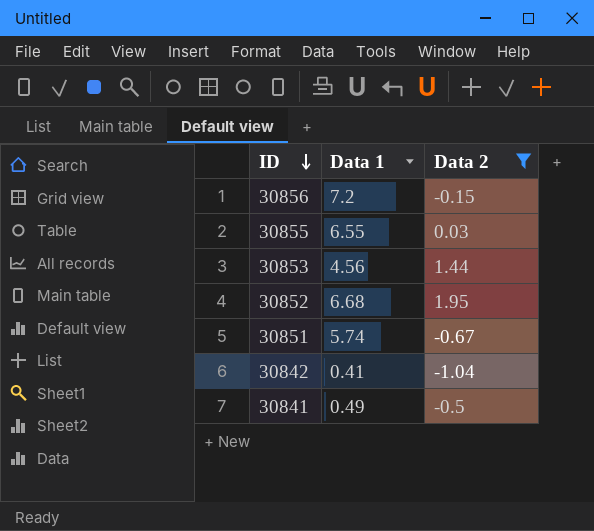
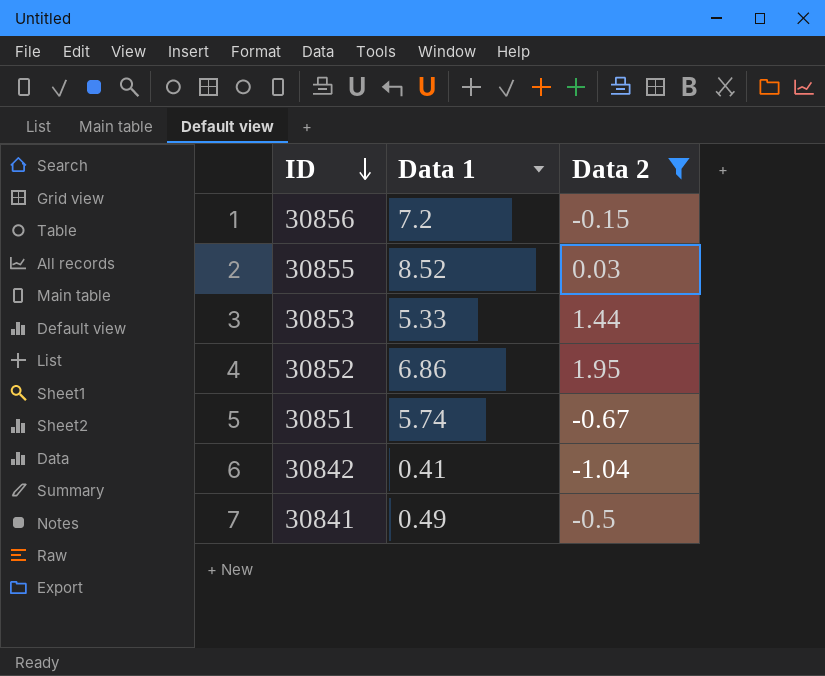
30855 | Data 1: 6.55 -> 8.52
30853 | Data 1: 4.56 -> 5.33
30852 | Data 1: 6.68 -> 6.86

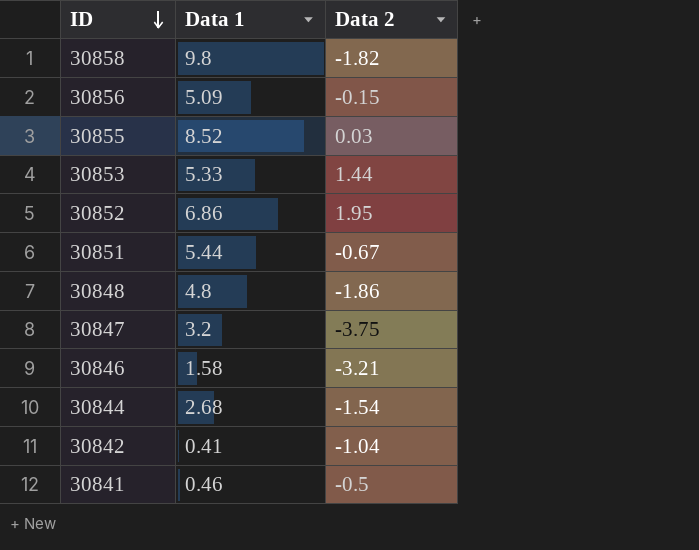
filter: Data 2 >= -1.04 -> none
30856 | Data 1: 7.2 -> 5.09
30851 | Data 1: 5.74 -> 5.44
30841 | Data 1: 0.49 -> 0.46

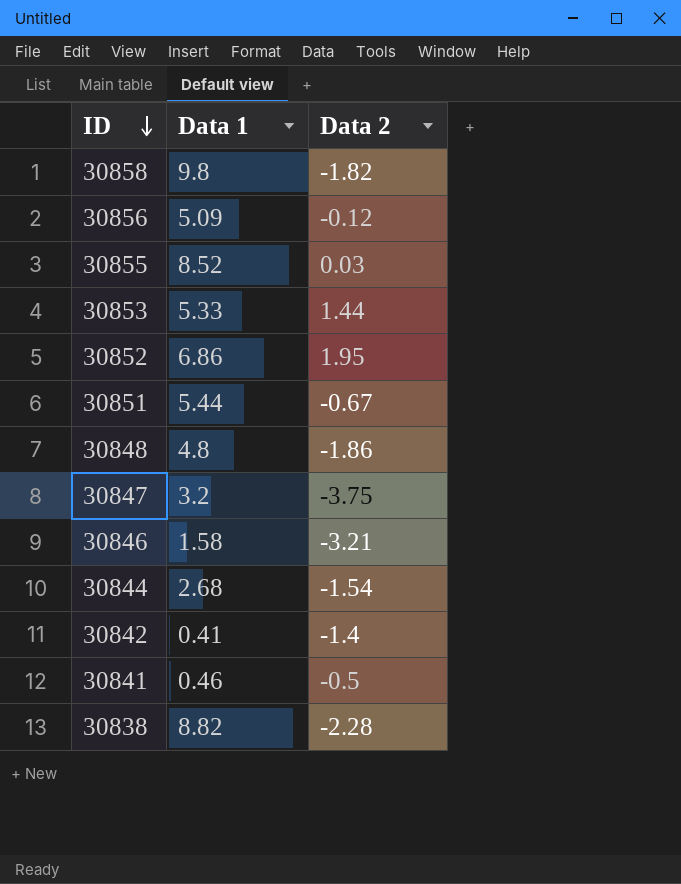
30856 | Data 2: -0.15 -> -0.12
30842 | Data 2: -1.04 -> -1.4
row 30838: none -> 8.82 | -2.28

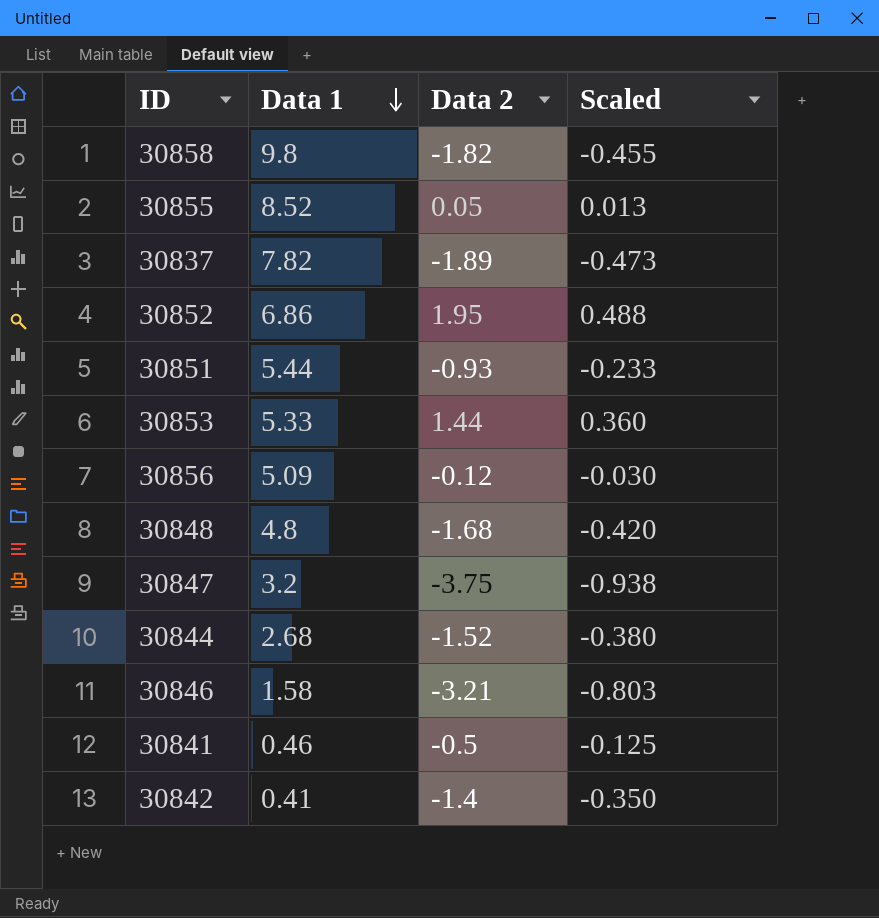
row order: ID descending -> Data 1 descending
column Scaled | formula: none -> [Data 2] * 0.25
row 30838: 8.82 | -2.28 -> none
30855 | Data 2: 0.03 -> 0.05
row 30837: none -> 7.82 | -1.89 | -0.473
30851 | Data 2: -0.67 -> -0.93
30848 | Data 2: -1.86 -> -1.68
30844 | Data 2: -1.54 -> -1.52

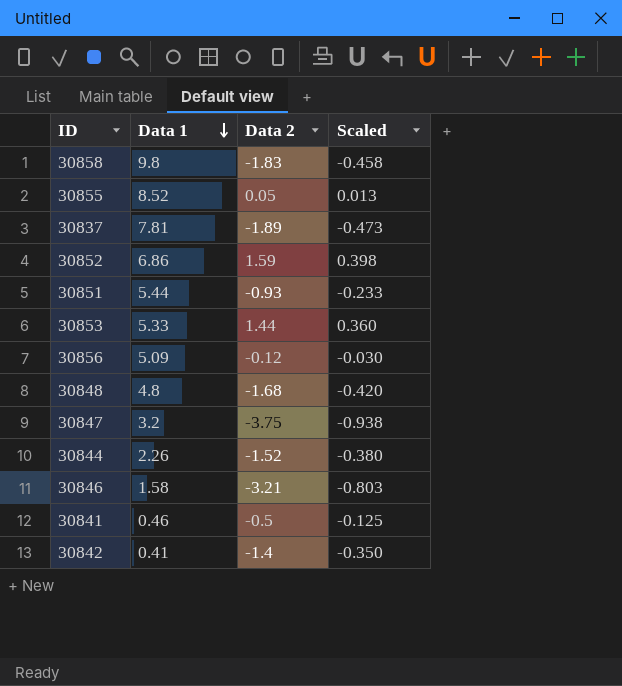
30858 | Data 2: -1.82 -> -1.83
30858 | Scaled: -0.455 -> -0.458
30837 | Data 1: 7.82 -> 7.81
30852 | Data 2: 1.95 -> 1.59
30852 | Scaled: 0.488 -> 0.398
30844 | Data 1: 2.68 -> 2.26

